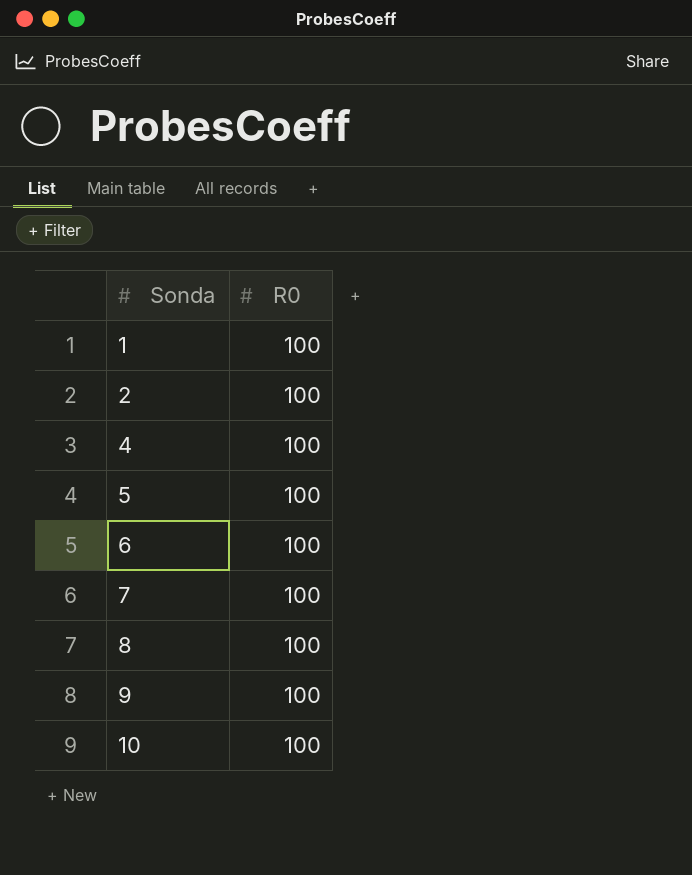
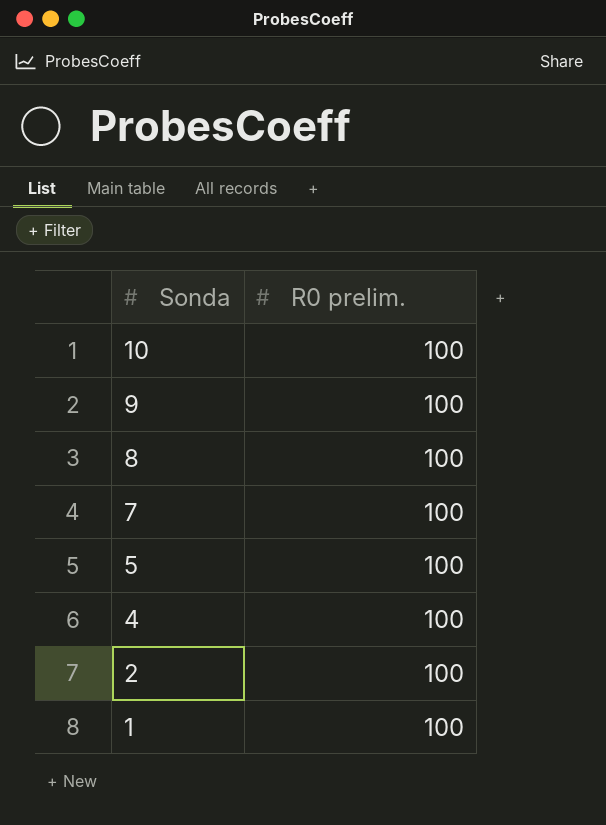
row order: Sonda ascending -> Sonda descending
column name: R0 -> R0 prelim.
row 6: 100 -> none

